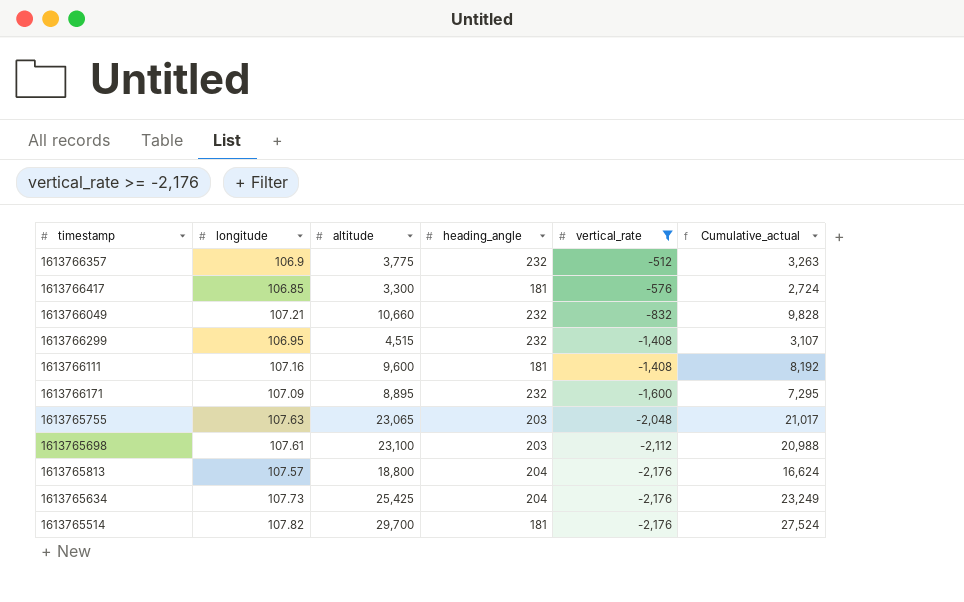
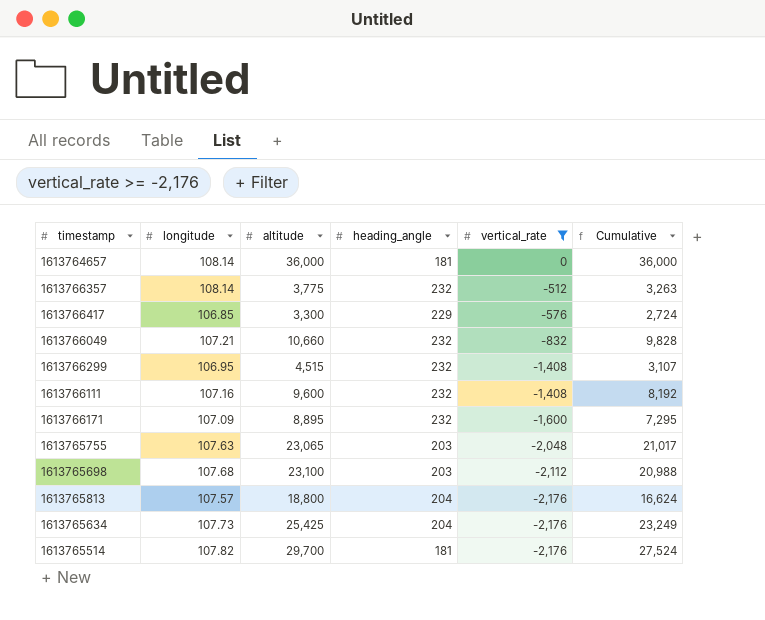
column name: Cumulative_actual -> Cumulative
row 1613764657: none -> 108.14 | 36,000 | 181 | 0 | 36,000
1613766357 | longitude: 106.9 -> 108.14
1613766417 | heading_angle: 181 -> 229
1613766111 | heading_angle: 181 -> 232
1613765698 | longitude: 107.61 -> 107.68

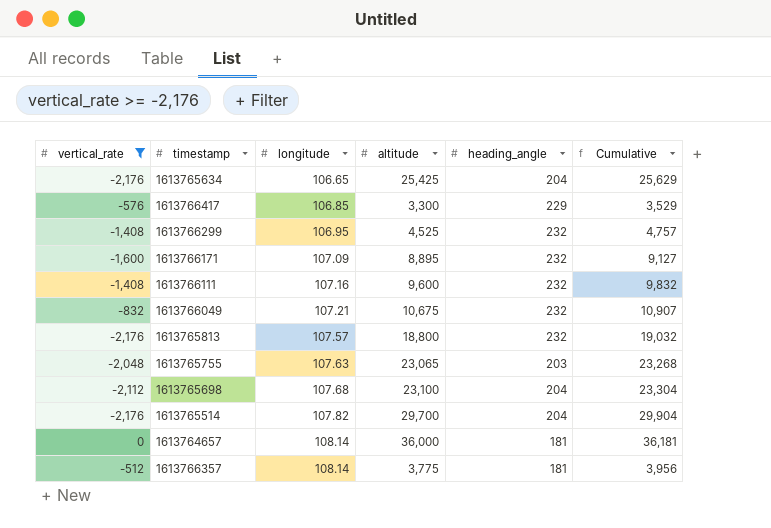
row order: vertical_rate descending -> longitude ascending
column vertical_rate | position: 5 -> 1
column Cumulative | formula: [altitude] + [vertical_rate] -> [altitude] + [heading_angle]
1613765634 | longitude: 107.73 -> 106.65
1613766299 | altitude: 4,515 -> 4,525
1613766049 | altitude: 10,660 -> 10,675
1613765813 | heading_angle: 204 -> 232
1613765698 | heading_angle: 203 -> 204
1613765514 | heading_angle: 181 -> 204
1613766357 | heading_angle: 232 -> 181

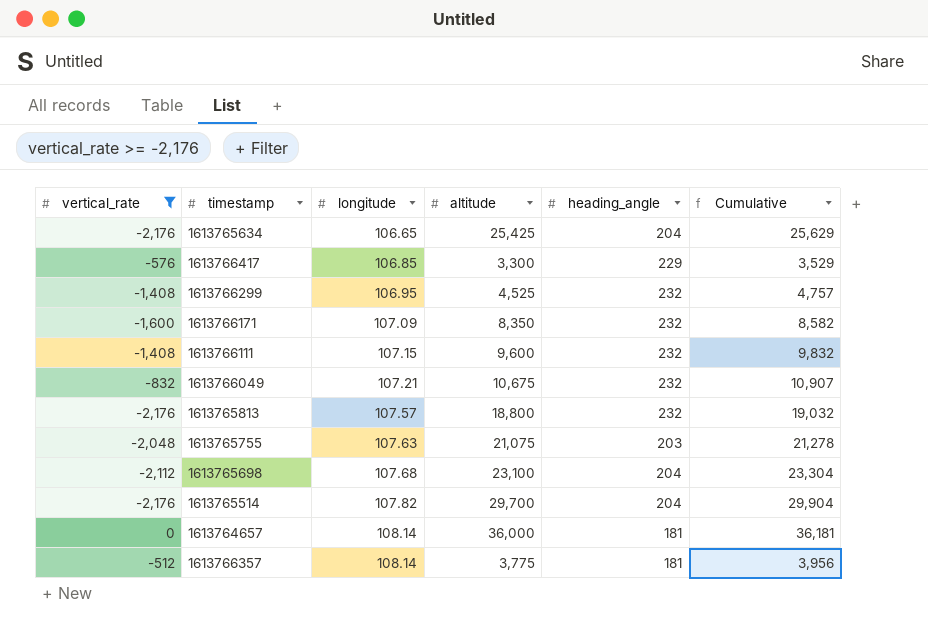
1613766171 | altitude: 8,895 -> 8,350
1613766171 | Cumulative: 9,127 -> 8,582
1613766111 | longitude: 107.16 -> 107.15
1613765755 | altitude: 23,065 -> 21,075
1613765755 | Cumulative: 23,268 -> 21,278

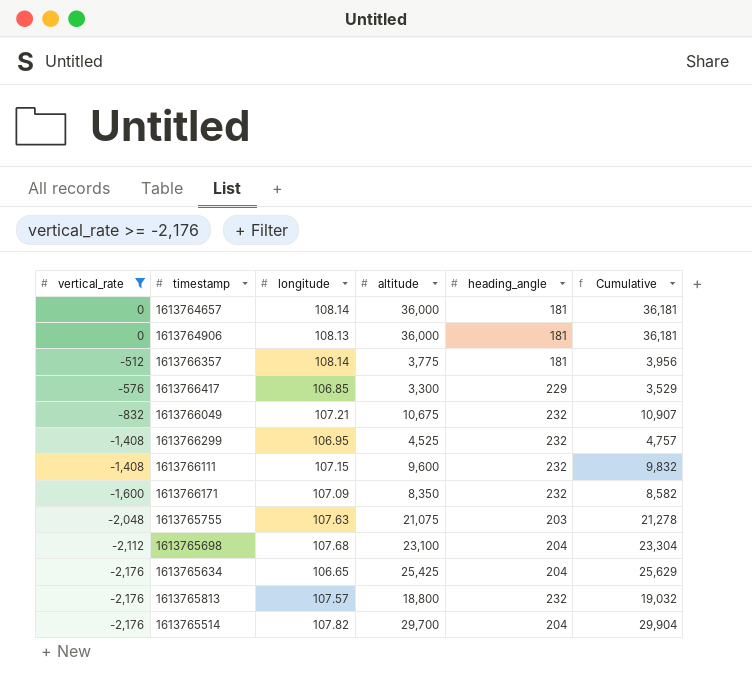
row order: longitude ascending -> vertical_rate descending
row 1613764906: none -> 0 | 108.13 | 36,000 | 181 | 36,181

